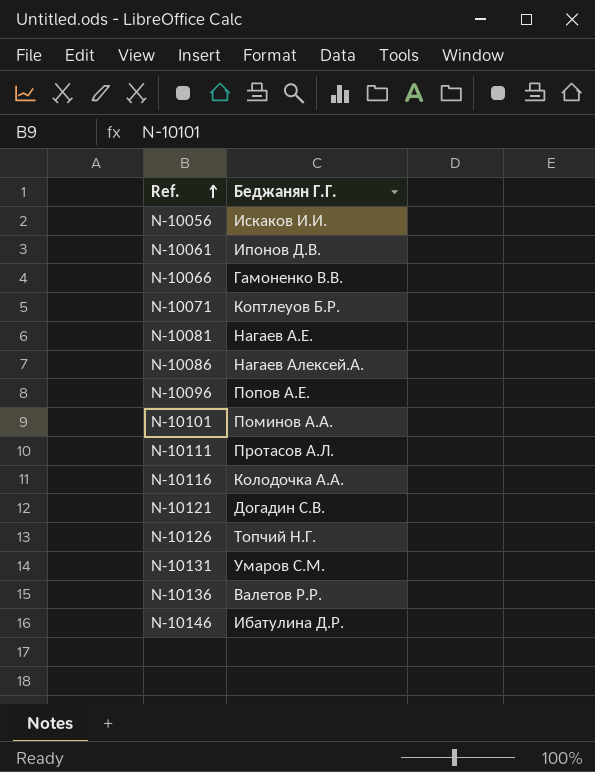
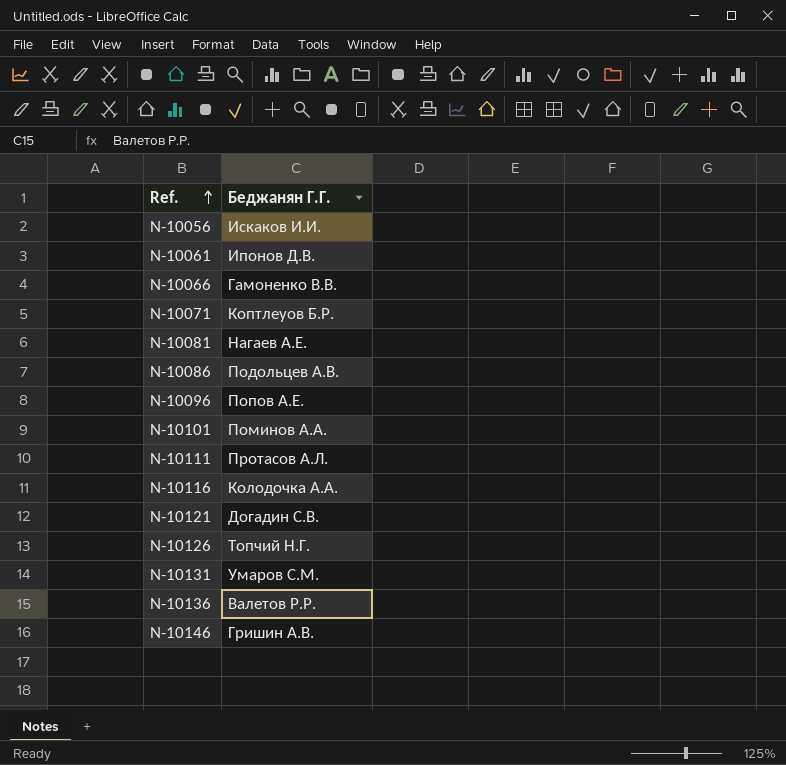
N-10086 | Беджанян Г.Г.: Нагаев Алексей.А. -> Подольцев А.В.
N-10146 | Беджанян Г.Г.: Ибатулина Д.Р. -> Гришин А.В.

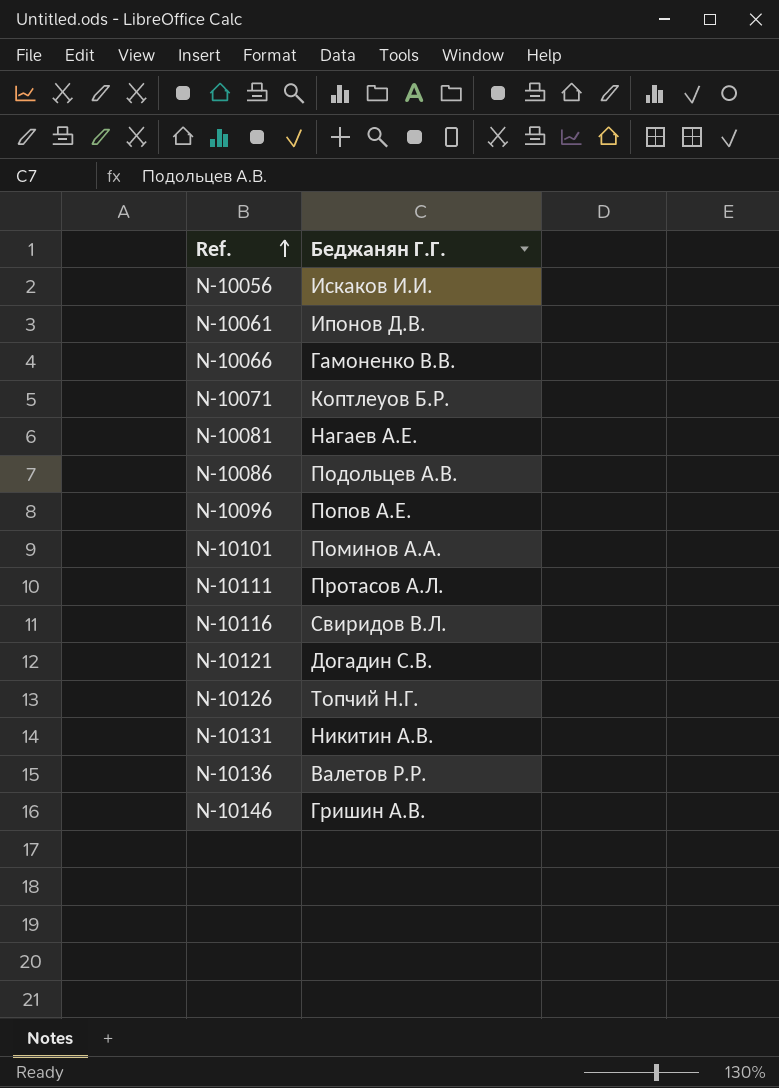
N-10116 | Беджанян Г.Г.: Колодочка А.А. -> Свиридов В.Л.
N-10131 | Беджанян Г.Г.: Умаров С.М. -> Никитин А.В.

